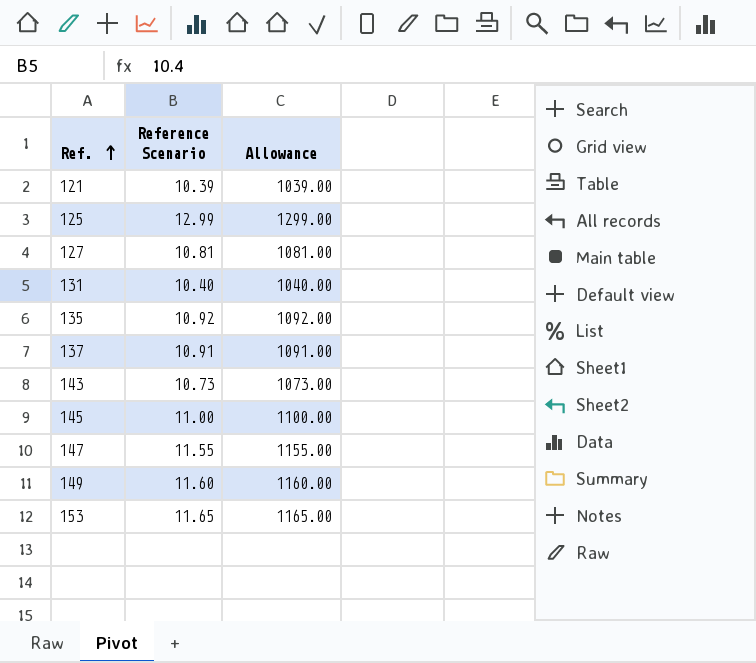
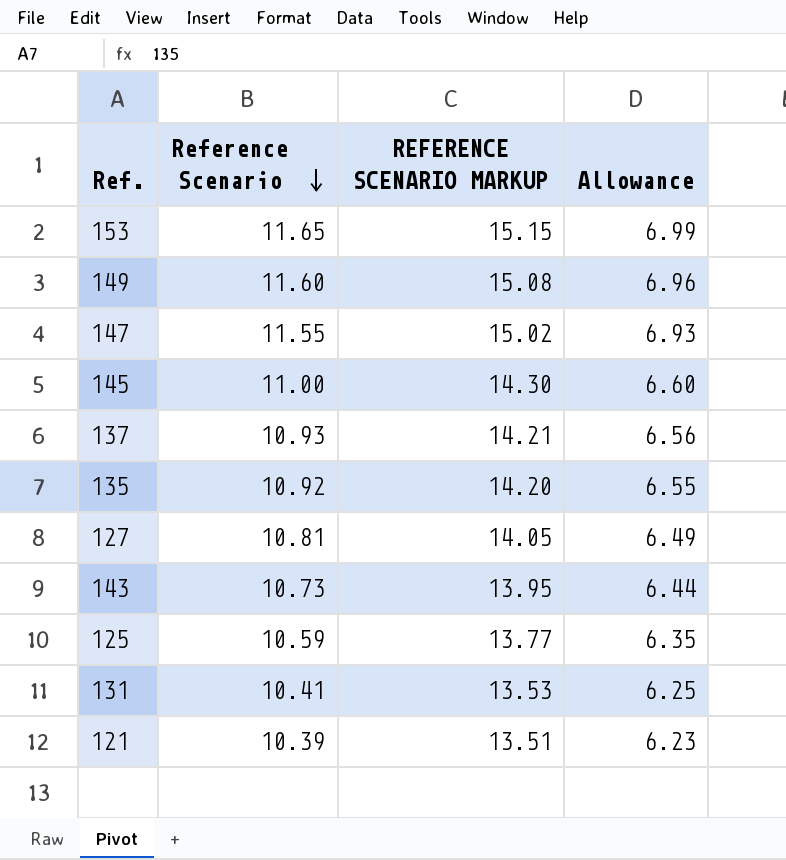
row order: Ref. ascending -> Reference Scenario descending
column REFERENCE SCENARIO MARKUP | formula: none -> [Reference Scenario] * 1.3
column Allowance | formula: [Reference Scenario] * 100 -> [Reference Scenario] * 0.6
137 | Reference Scenario: 10.91 -> 10.93
125 | Reference Scenario: 12.99 -> 10.59
131 | Reference Scenario: 10.40 -> 10.41

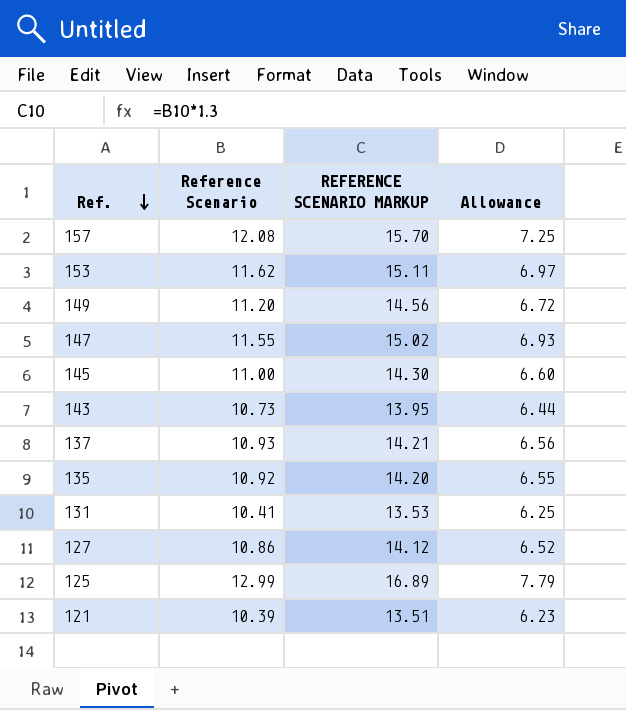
row order: Reference Scenario descending -> Ref. descending
row 157: none -> 12.08 | 15.70 | 7.25
153 | Reference Scenario: 11.65 -> 11.62
153 | REFERENCE SCENARIO MARKUP: 15.15 -> 15.11
153 | Allowance: 6.99 -> 6.97
149 | Reference Scenario: 11.60 -> 11.20
149 | REFERENCE SCENARIO MARKUP: 15.08 -> 14.56
149 | Allowance: 6.96 -> 6.72
127 | Reference Scenario: 10.81 -> 10.86
127 | REFERENCE SCENARIO MARKUP: 14.05 -> 14.12
127 | Allowance: 6.49 -> 6.52
125 | Reference Scenario: 10.59 -> 12.99
125 | REFERENCE SCENARIO MARKUP: 13.77 -> 16.89
125 | Allowance: 6.35 -> 7.79

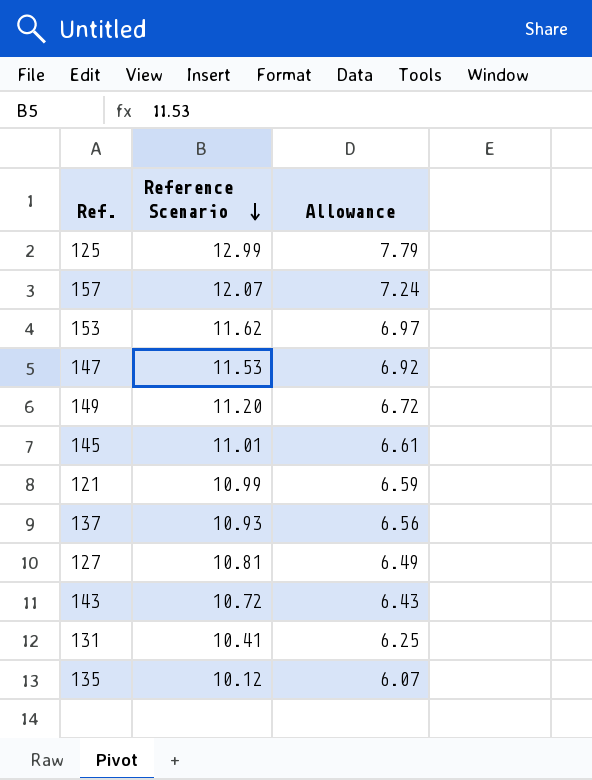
row order: Ref. descending -> Reference Scenario descending
column REFERENCE SCENARIO MARKUP | formula: [Reference Scenario] * 1.3 -> none
157 | Reference Scenario: 12.08 -> 12.07
157 | Allowance: 7.25 -> 7.24
147 | Reference Scenario: 11.55 -> 11.53
147 | Allowance: 6.93 -> 6.92
145 | Reference Scenario: 11.00 -> 11.01
145 | Allowance: 6.60 -> 6.61
121 | Reference Scenario: 10.39 -> 10.99
121 | Allowance: 6.23 -> 6.59
127 | Reference Scenario: 10.86 -> 10.81
127 | Allowance: 6.52 -> 6.49
143 | Reference Scenario: 10.73 -> 10.72
143 | Allowance: 6.44 -> 6.43
135 | Reference Scenario: 10.92 -> 10.12
135 | Allowance: 6.55 -> 6.07

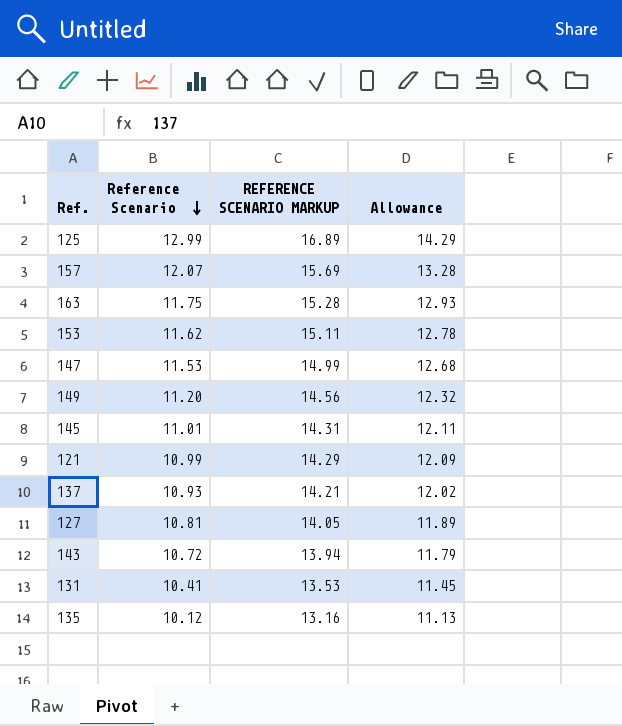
column REFERENCE SCENARIO MARKUP | formula: none -> [Reference Scenario] * 1.3
column Allowance | formula: [Reference Scenario] * 0.6 -> [Reference Scenario] * 1.1
row 163: none -> 11.75 | 15.28 | 12.93

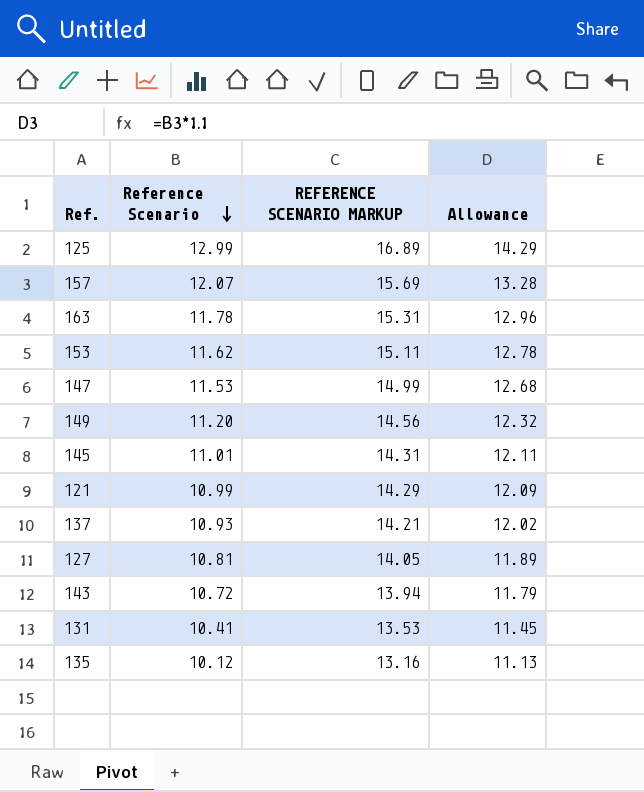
163 | Reference Scenario: 11.75 -> 11.78
163 | REFERENCE SCENARIO MARKUP: 15.28 -> 15.31
163 | Allowance: 12.93 -> 12.96

